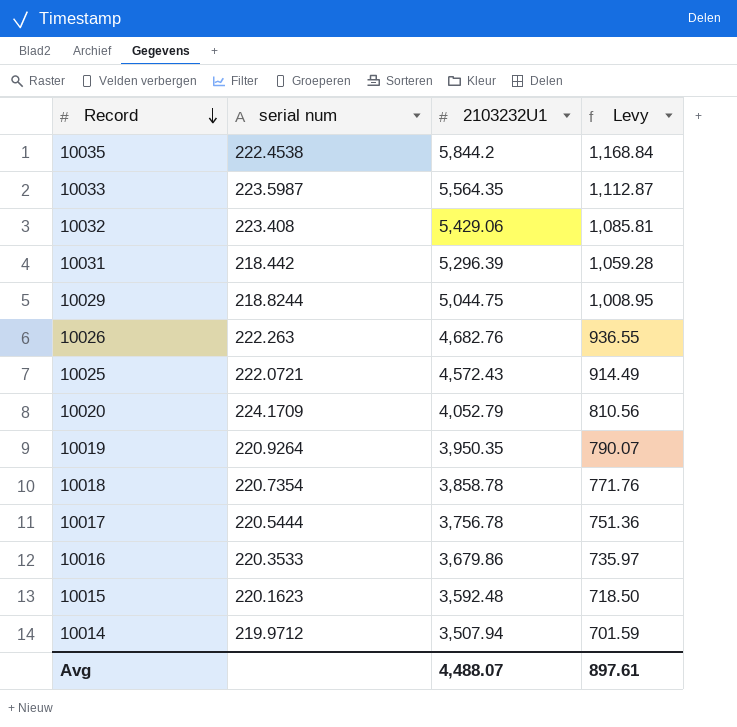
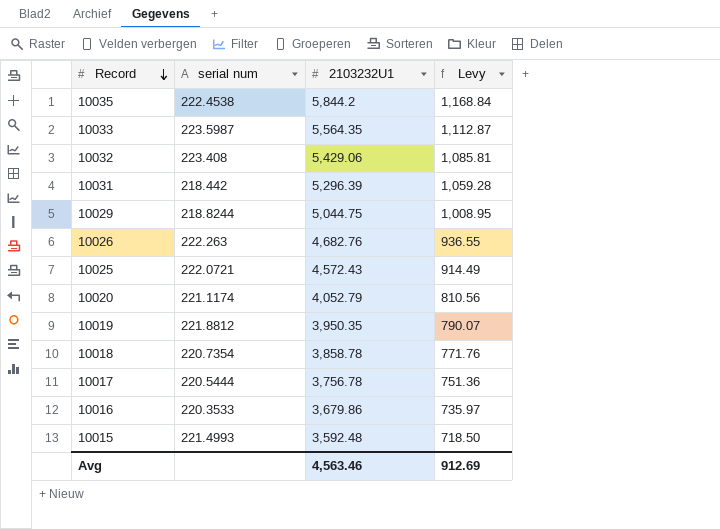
row 10014: 219.9712 | 3,507.94 | 701.59 -> none
10020 | serial num: 224.1709 -> 221.1174
10019 | serial num: 220.9264 -> 221.8812
10015 | serial num: 220.1623 -> 221.4993
Avg | 2103232U1: 4,488.07 -> 4,563.46
Avg | Levy: 897.61 -> 912.69

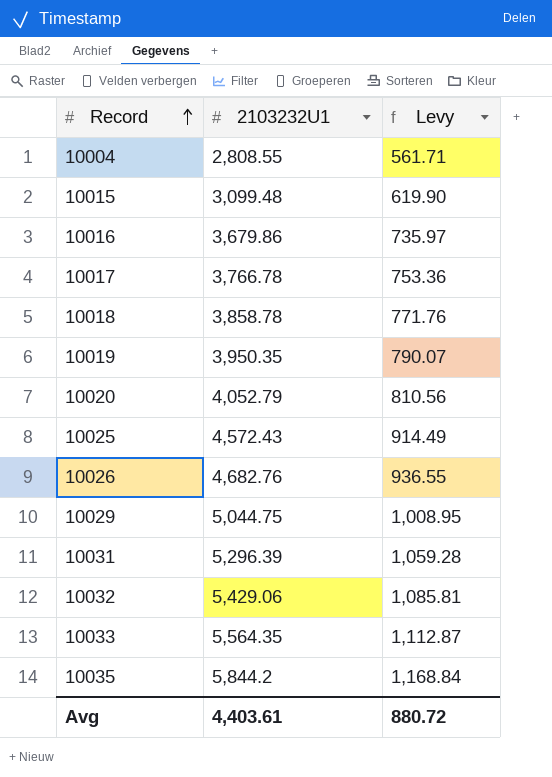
row order: Record descending -> Record ascending
column serial num | position: 2 -> none
row 10004: none -> 2,808.55 | 561.71
10015 | 2103232U1: 3,592.48 -> 3,099.48
10015 | Levy: 718.50 -> 619.90
10017 | 2103232U1: 3,756.78 -> 3,766.78
10017 | Levy: 751.36 -> 753.36
Avg | 2103232U1: 4,563.46 -> 4,403.61
Avg | Levy: 912.69 -> 880.72

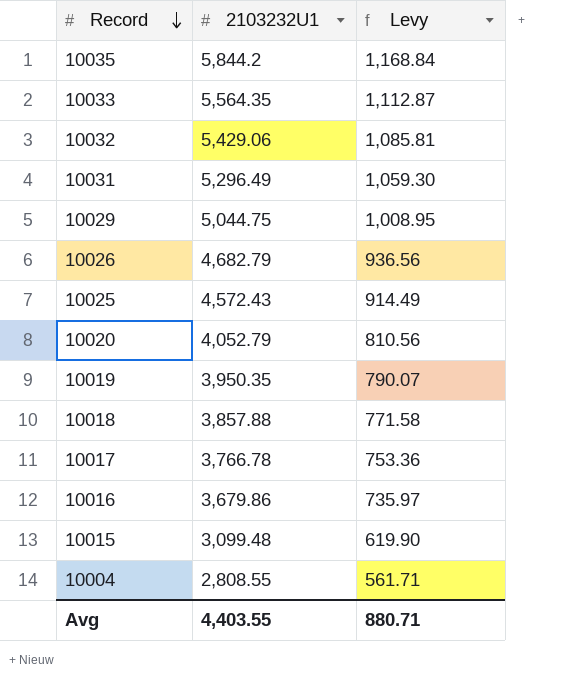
row order: Record ascending -> Record descending
10031 | 2103232U1: 5,296.39 -> 5,296.49
10031 | Levy: 1,059.28 -> 1,059.30
10026 | 2103232U1: 4,682.76 -> 4,682.79
10026 | Levy: 936.55 -> 936.56
10018 | 2103232U1: 3,858.78 -> 3,857.88
10018 | Levy: 771.76 -> 771.58
Avg | 2103232U1: 4,403.61 -> 4,403.55
Avg | Levy: 880.72 -> 880.71

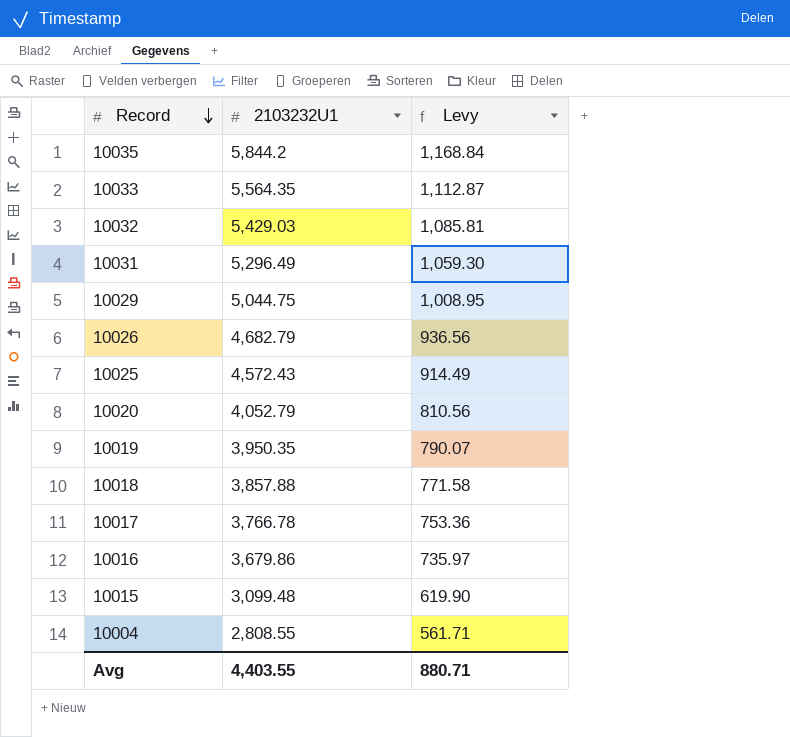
10032 | 2103232U1: 5,429.06 -> 5,429.03

